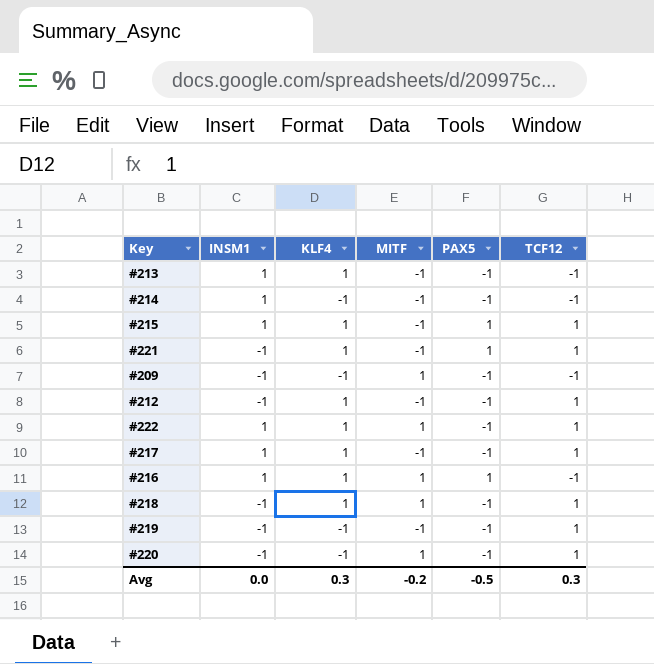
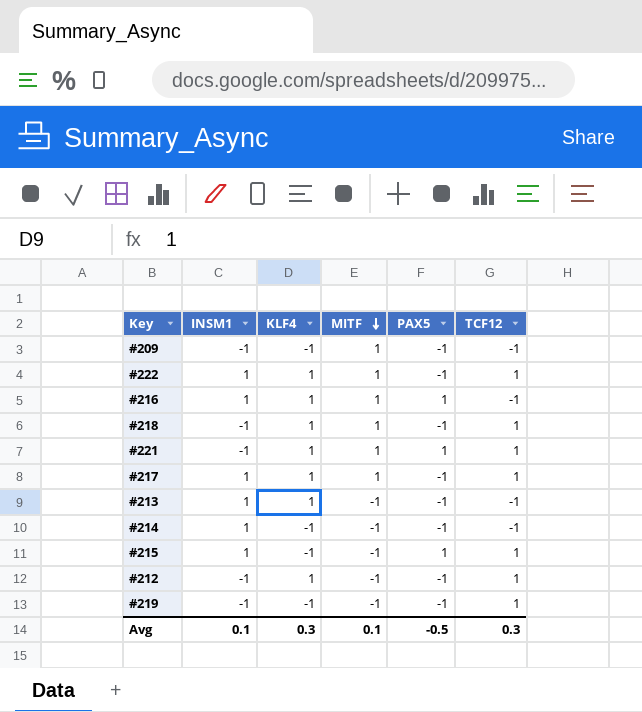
row order: none -> MITF descending
row #220: -1 | -1 | 1 | -1 | 1 -> none
#221 | MITF: -1 -> 1
#217 | MITF: -1 -> 1
#215 | KLF4: 1 -> -1
Avg | INSM1: 0.0 -> 0.1
Avg | MITF: -0.2 -> 0.1

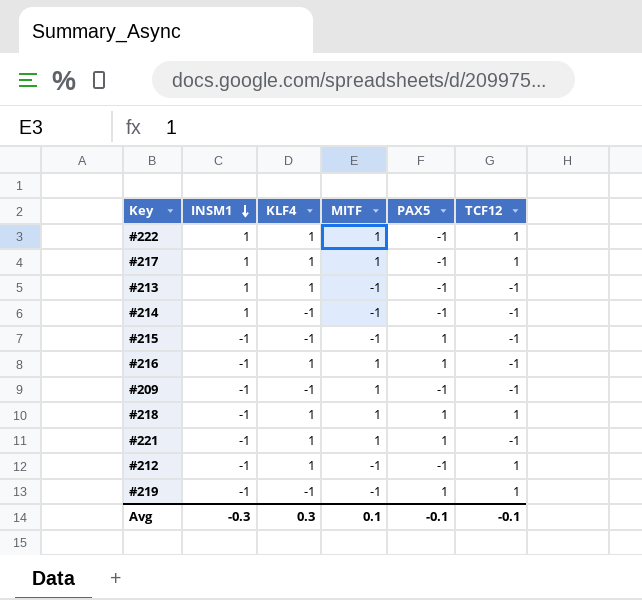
row order: MITF descending -> INSM1 descending
#215 | INSM1: 1 -> -1
#215 | TCF12: 1 -> -1
#216 | INSM1: 1 -> -1
#218 | PAX5: -1 -> 1
#221 | TCF12: 1 -> -1
#219 | PAX5: -1 -> 1
Avg | INSM1: 0.1 -> -0.3
Avg | PAX5: -0.5 -> -0.1
Avg | TCF12: 0.3 -> -0.1

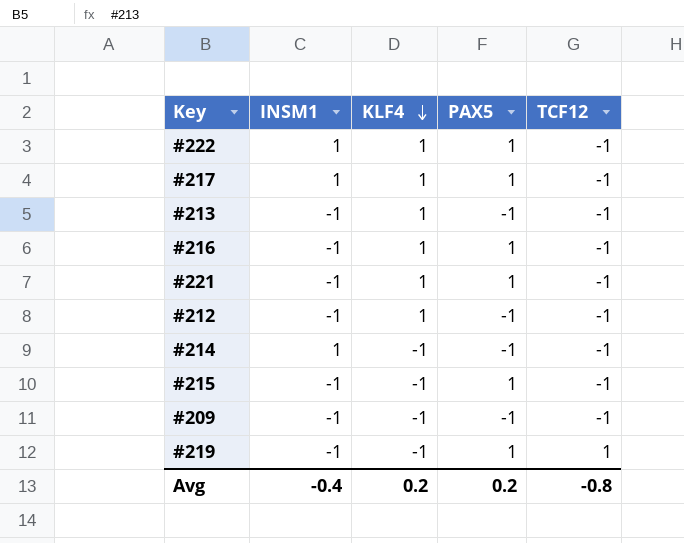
row order: INSM1 descending -> KLF4 descending
column MITF | position: 4 -> none
row #218: -1 | 1 | 1 | 1 | 1 -> none
#222 | PAX5: -1 -> 1
#222 | TCF12: 1 -> -1
#217 | PAX5: -1 -> 1
#217 | TCF12: 1 -> -1
#213 | INSM1: 1 -> -1
#212 | TCF12: 1 -> -1
Avg | INSM1: -0.3 -> -0.4
Avg | KLF4: 0.3 -> 0.2
Avg | PAX5: -0.1 -> 0.2
Avg | TCF12: -0.1 -> -0.8

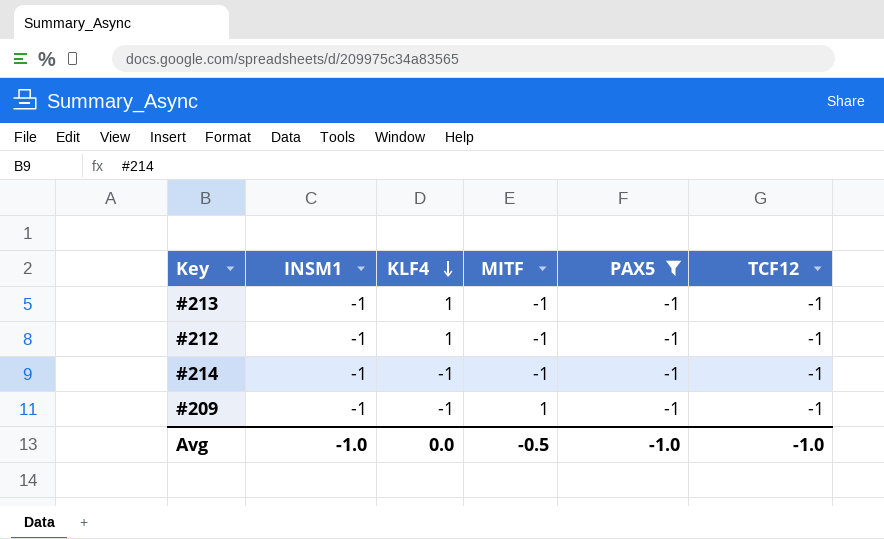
filter: none -> PAX5 = -1
column MITF | position: none -> 4
#214 | INSM1: 1 -> -1
Avg | INSM1: -0.4 -> -1.0
Avg | KLF4: 0.2 -> 0.0
Avg | PAX5: 0.2 -> -1.0
Avg | TCF12: -0.8 -> -1.0

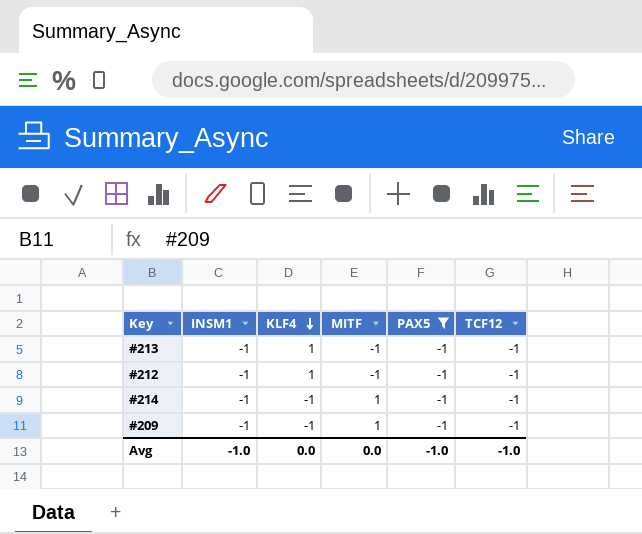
#214 | MITF: -1 -> 1
Avg | MITF: -0.5 -> 0.0

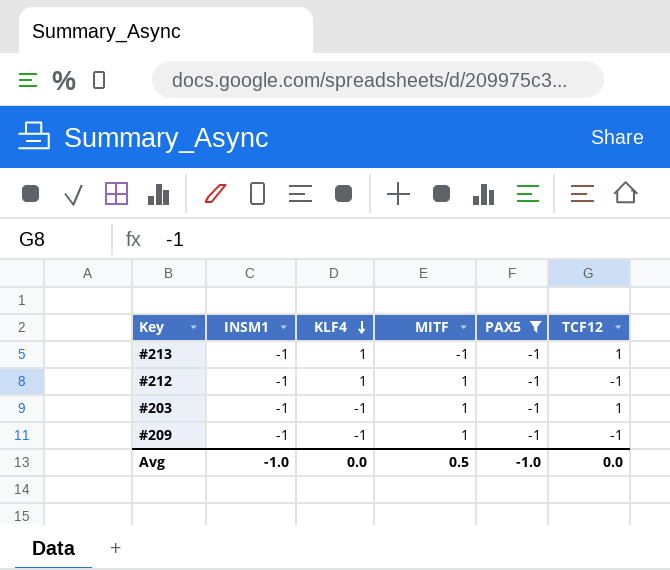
row #214: -1 | -1 | 1 | -1 | -1 -> none
#213 | TCF12: -1 -> 1
#212 | MITF: -1 -> 1
row #203: none -> -1 | -1 | 1 | -1 | 1
Avg | MITF: 0.0 -> 0.5
Avg | TCF12: -1.0 -> 0.0

